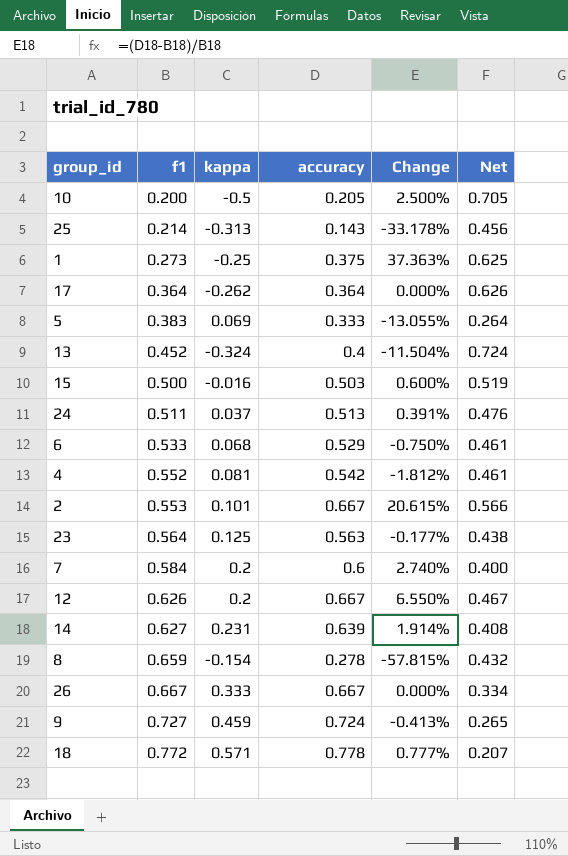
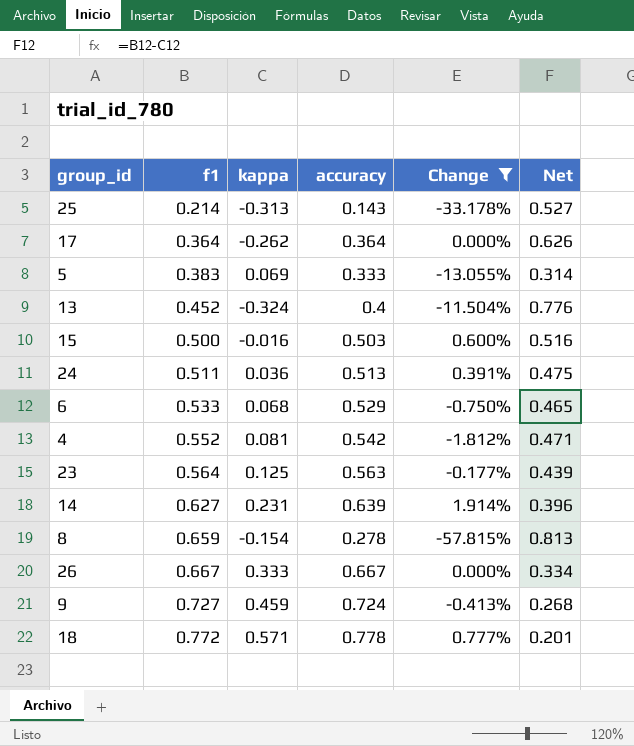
filter: none -> Change <= 1.914%
column Net | formula: [accuracy] - [kappa] -> [f1] - [kappa]
24 | kappa: 0.037 -> 0.036

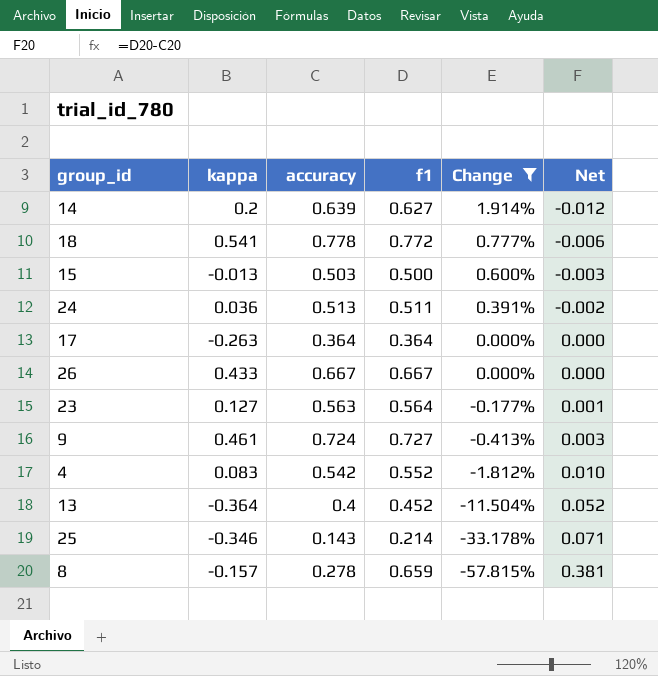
row order: f1 ascending -> Change descending
column f1 | position: 2 -> 4
column Net | formula: [f1] - [kappa] -> [f1] - [accuracy]
row 5: 0.383 | 0.069 | 0.333 | -13.055% | 0.314 -> none
row 6: 0.533 | 0.068 | 0.529 | -0.750% | 0.465 -> none
14 | kappa: 0.231 -> 0.2
18 | kappa: 0.571 -> 0.541
15 | kappa: -0.016 -> -0.013
17 | kappa: -0.262 -> -0.263
26 | kappa: 0.333 -> 0.433
23 | kappa: 0.125 -> 0.127
9 | kappa: 0.459 -> 0.461
4 | kappa: 0.081 -> 0.083
13 | kappa: -0.324 -> -0.364
25 | kappa: -0.313 -> -0.346
8 | kappa: -0.154 -> -0.157

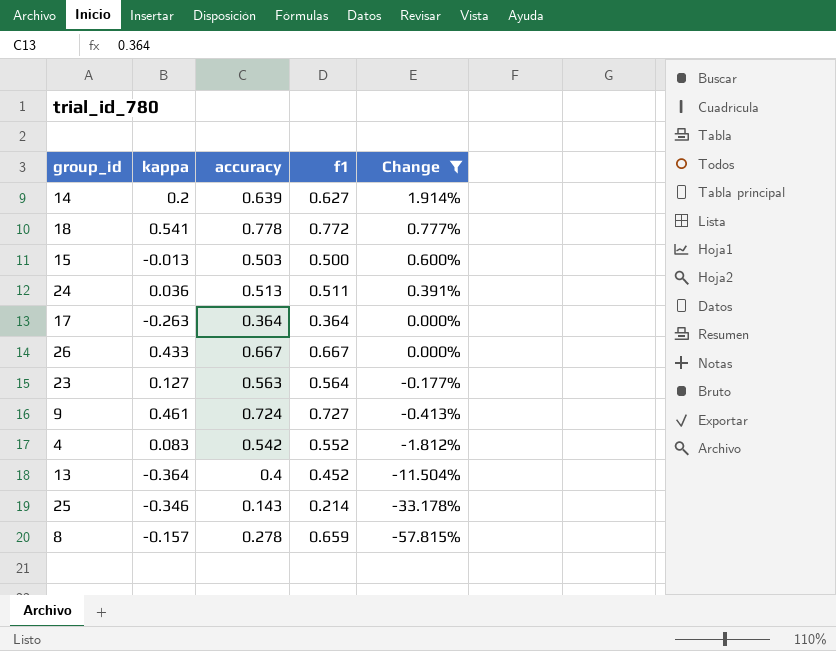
column Net | formula: [f1] - [accuracy] -> none

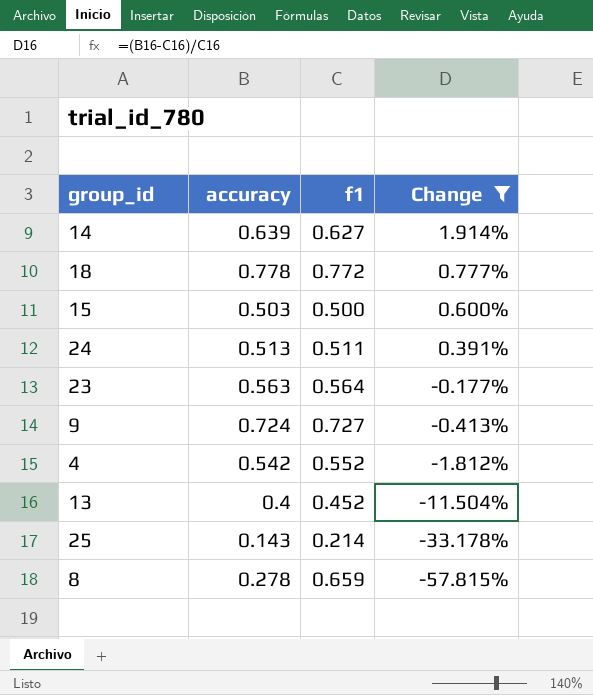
column kappa | position: 2 -> none
row 17: -0.263 | 0.364 | 0.364 | 0.000% -> none
row 26: 0.433 | 0.667 | 0.667 | 0.000% -> none

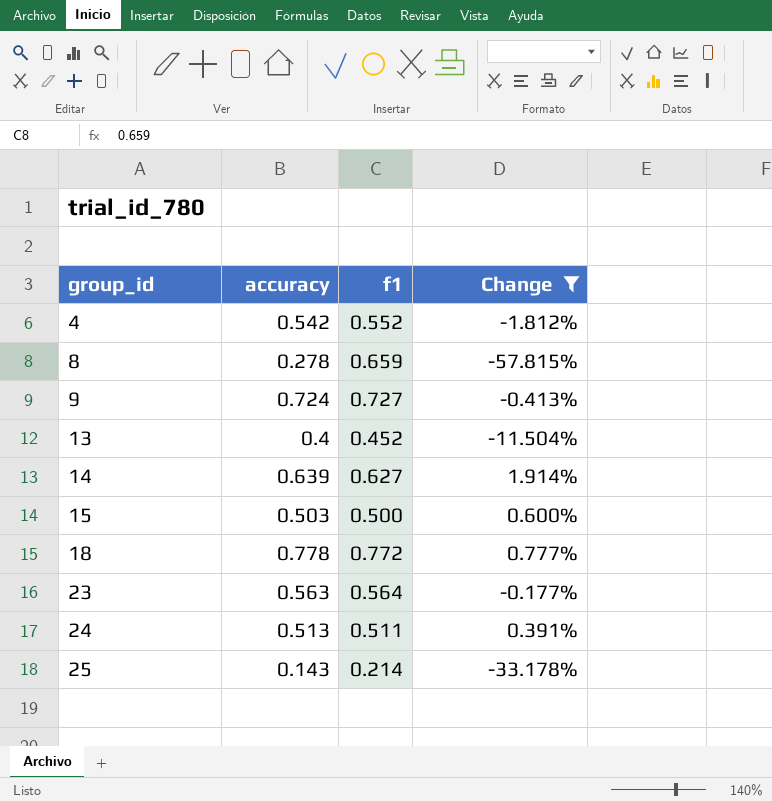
row order: Change descending -> group_id ascending

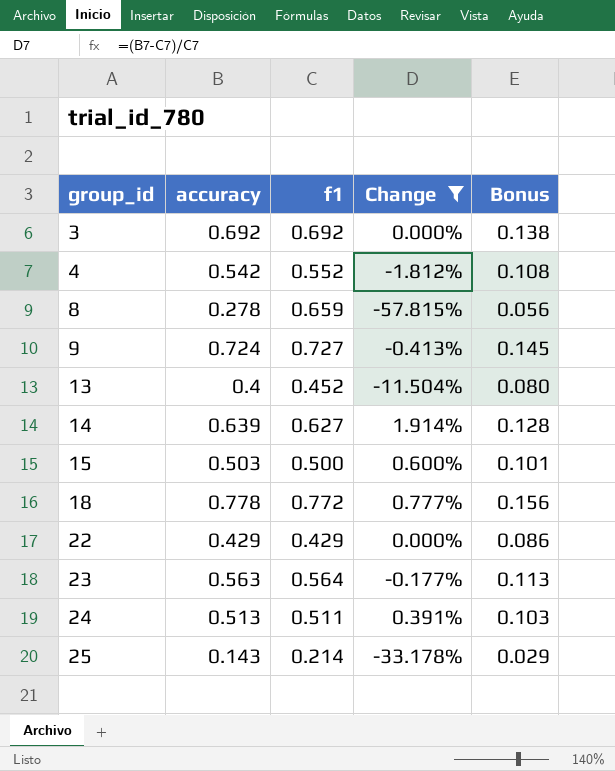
column Bonus | formula: none -> [accuracy] * 0.2
row 3: none -> 0.692 | 0.692 | 0.000% | 0.138
row 22: none -> 0.429 | 0.429 | 0.000% | 0.086

